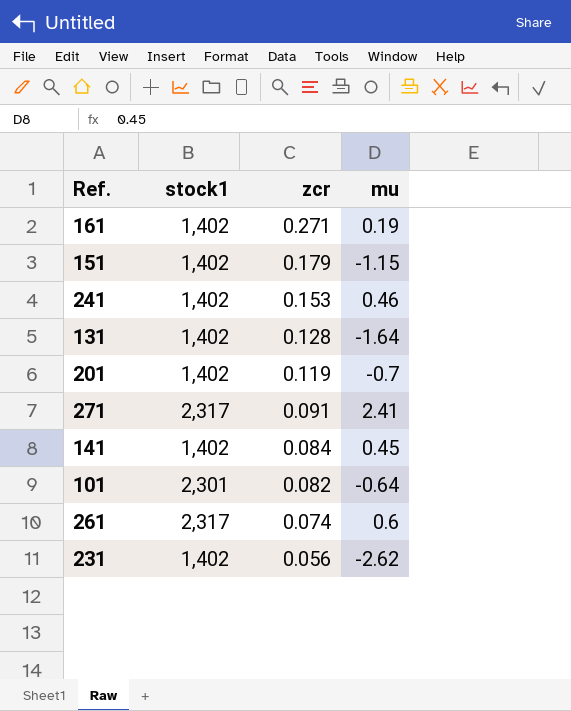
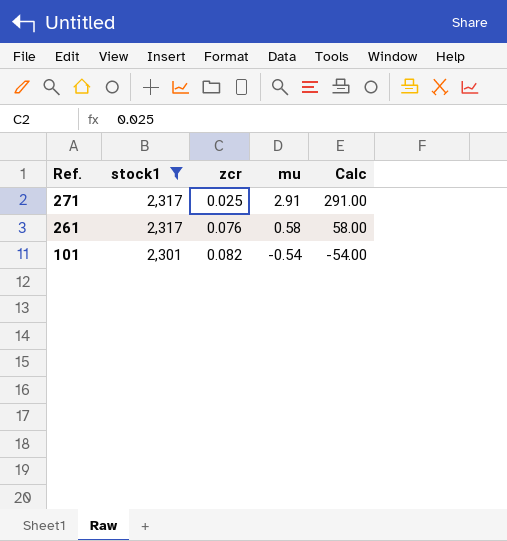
filter: none -> stock1 != 1,402
row order: zcr descending -> Ref. descending
column Calc | formula: none -> [mu] * 100
271 | zcr: 0.091 -> 0.025
271 | mu: 2.41 -> 2.91
261 | zcr: 0.074 -> 0.076
261 | mu: 0.6 -> 0.58
101 | mu: -0.64 -> -0.54

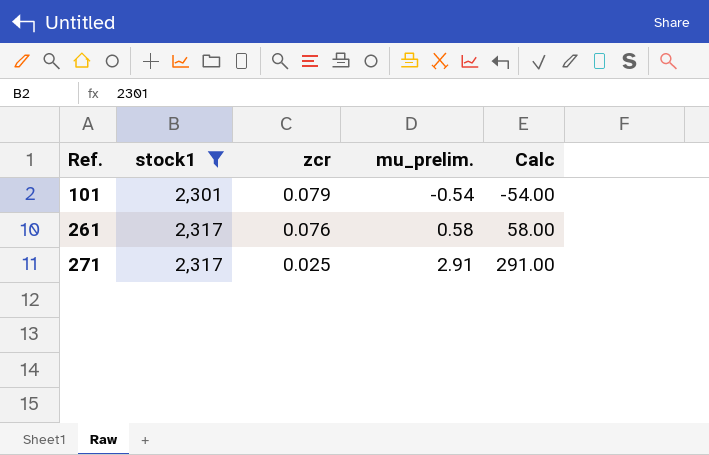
row order: Ref. descending -> Ref. ascending
column name: mu -> mu_prelim.
101 | zcr: 0.082 -> 0.079

